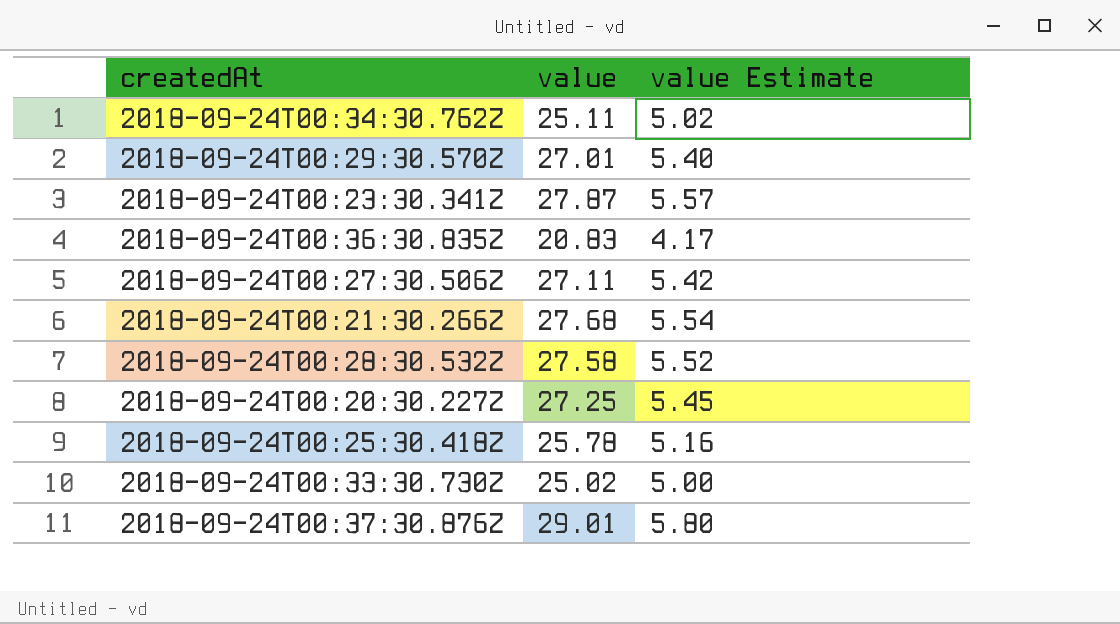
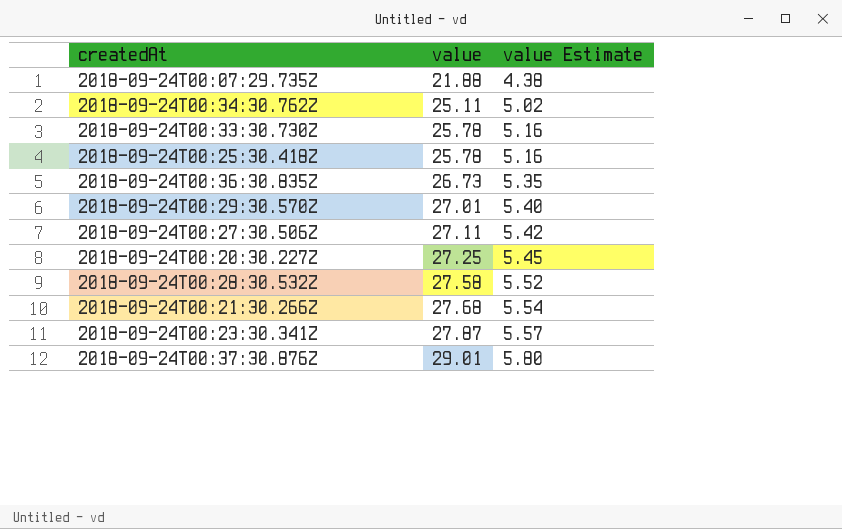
row order: none -> value ascending
row 2018-09-24T00:07:29.735Z: none -> 21.88 | 4.38
2018-09-24T00:33:30.730Z | value: 25.02 -> 25.78
2018-09-24T00:33:30.730Z | value Estimate: 5.00 -> 5.16
2018-09-24T00:36:30.835Z | value: 20.83 -> 26.73
2018-09-24T00:36:30.835Z | value Estimate: 4.17 -> 5.35

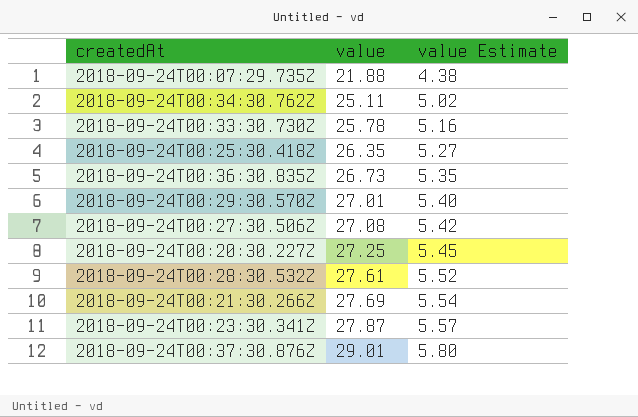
2018-09-24T00:25:30.418Z | value: 25.78 -> 26.35
2018-09-24T00:25:30.418Z | value Estimate: 5.16 -> 5.27
2018-09-24T00:27:30.506Z | value: 27.11 -> 27.08
2018-09-24T00:28:30.532Z | value: 27.58 -> 27.61
2018-09-24T00:21:30.266Z | value: 27.68 -> 27.69

